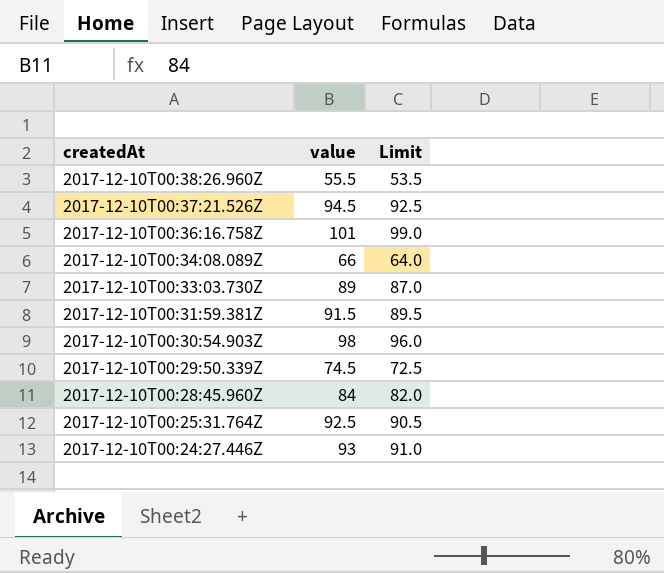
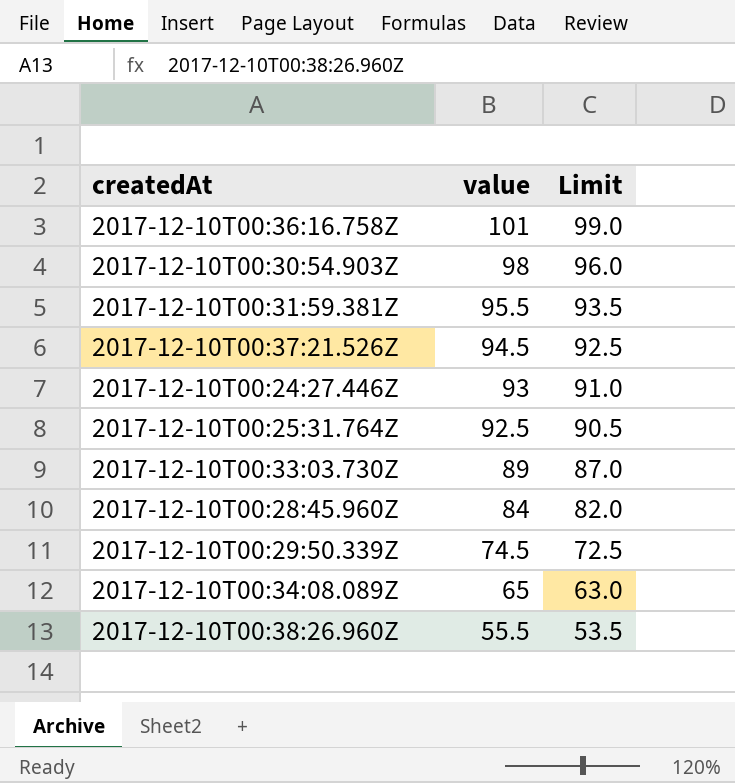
row order: createdAt descending -> value descending
2017-12-10T00:31:59.381Z | value: 91.5 -> 95.5
2017-12-10T00:31:59.381Z | Limit: 89.5 -> 93.5
2017-12-10T00:34:08.089Z | value: 66 -> 65
2017-12-10T00:34:08.089Z | Limit: 64.0 -> 63.0

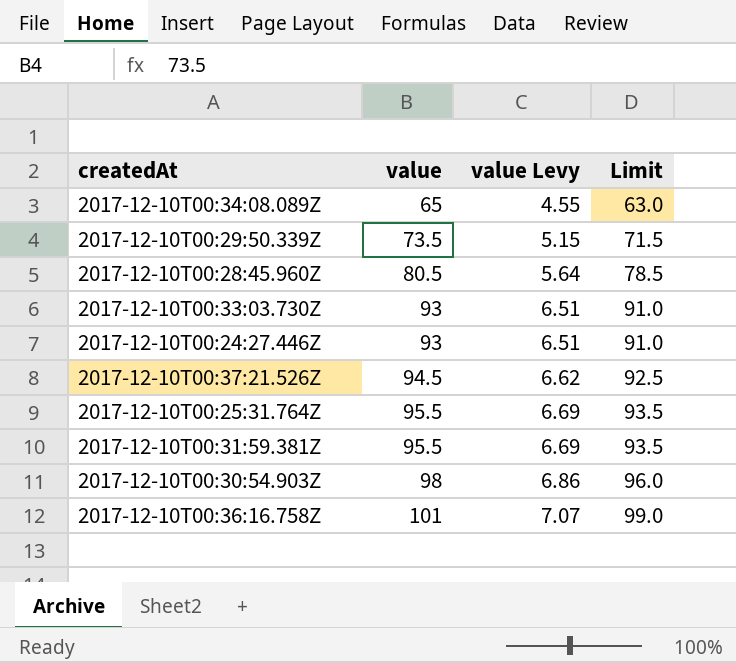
row order: value descending -> value ascending
column value Levy | formula: none -> [value] * 0.07
row 2017-12-10T00:38:26.960Z: 55.5 | 53.5 -> none
2017-12-10T00:29:50.339Z | value: 74.5 -> 73.5
2017-12-10T00:29:50.339Z | Limit: 72.5 -> 71.5
2017-12-10T00:28:45.960Z | value: 84 -> 80.5
2017-12-10T00:28:45.960Z | Limit: 82.0 -> 78.5
2017-12-10T00:33:03.730Z | value: 89 -> 93
2017-12-10T00:33:03.730Z | Limit: 87.0 -> 91.0
2017-12-10T00:25:31.764Z | value: 92.5 -> 95.5
2017-12-10T00:25:31.764Z | Limit: 90.5 -> 93.5

